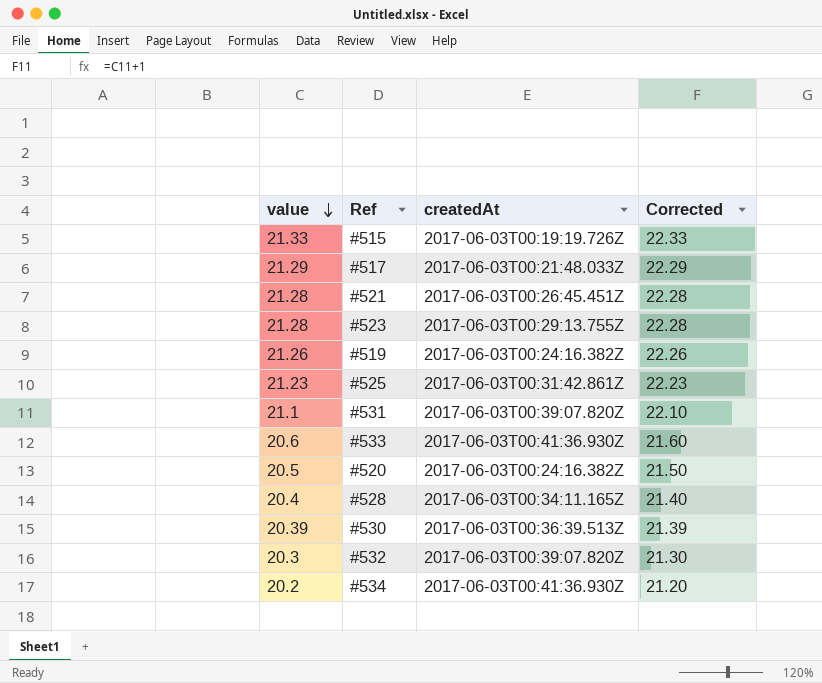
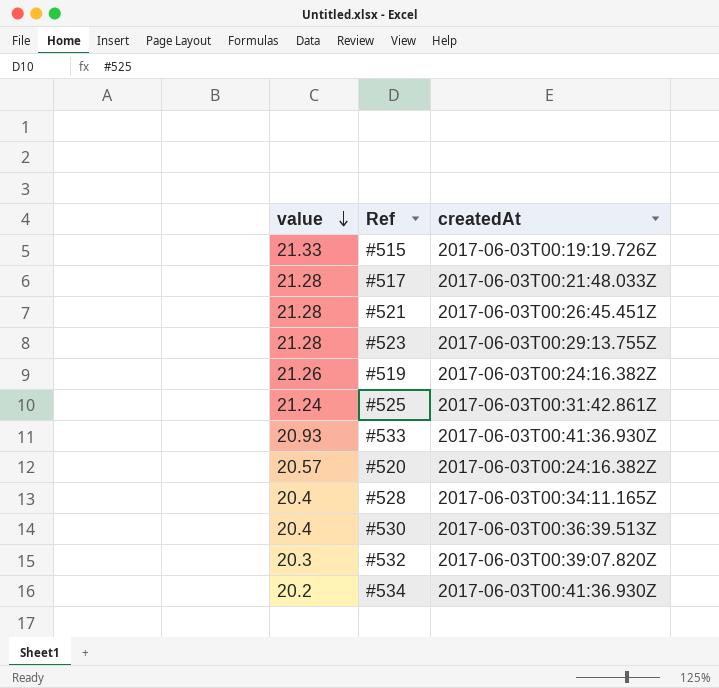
column Corrected | formula: [value] + 1 -> none
row #531: 21.1 | 2017-06-03T00:39:07.820Z | 22.10 -> none
#517 | value: 21.29 -> 21.28
#525 | value: 21.23 -> 21.24
#533 | value: 20.6 -> 20.93
#520 | value: 20.5 -> 20.57
#530 | value: 20.39 -> 20.4

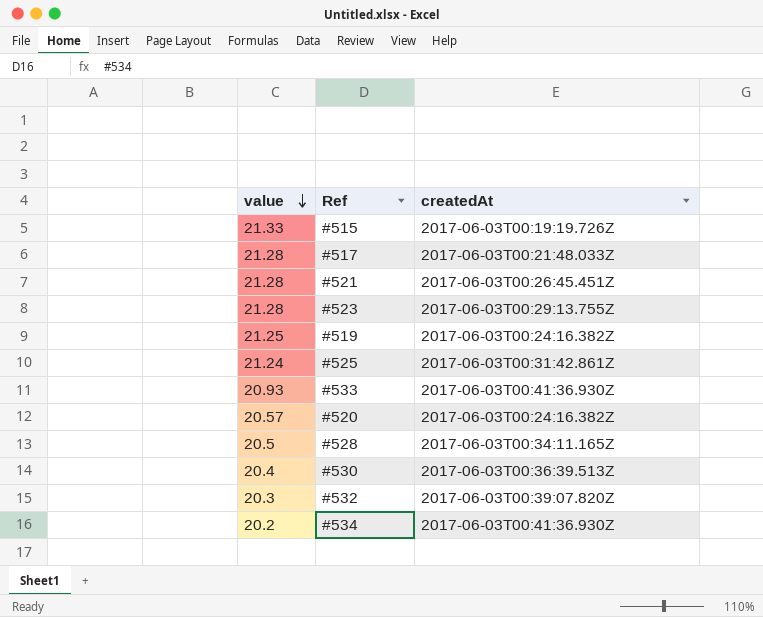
#519 | value: 21.26 -> 21.25
#528 | value: 20.4 -> 20.5

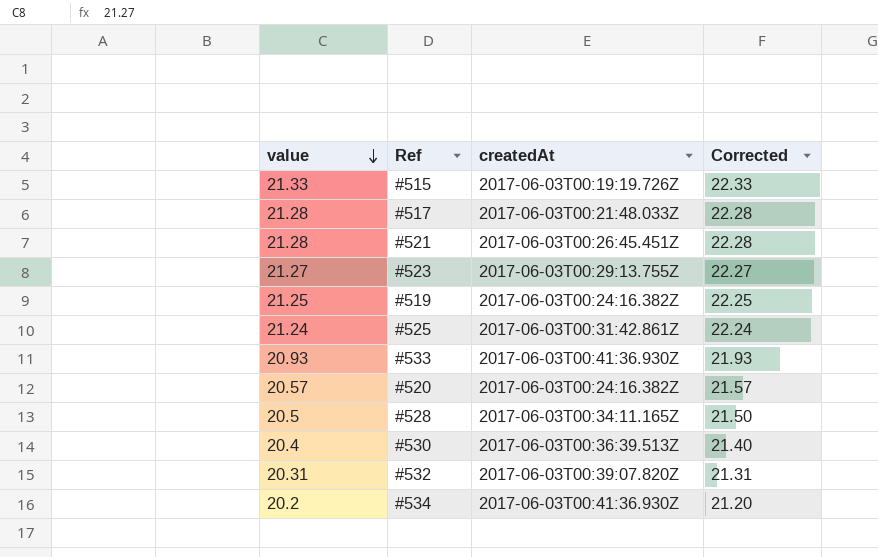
column Corrected | formula: none -> [value] + 1
#523 | value: 21.28 -> 21.27
#532 | value: 20.3 -> 20.31

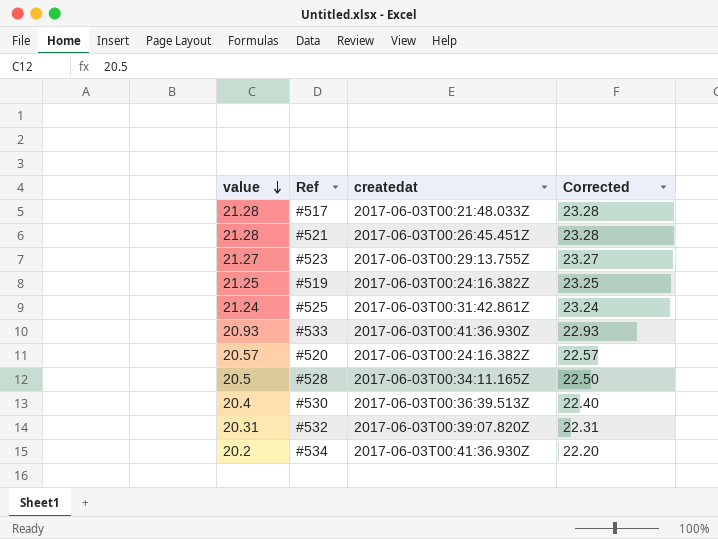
column name: createdAt -> createdat
column Corrected | formula: [value] + 1 -> [value] + 2
row #515: 21.33 | 2017-06-03T00:19:19.726Z | 22.33 -> none

